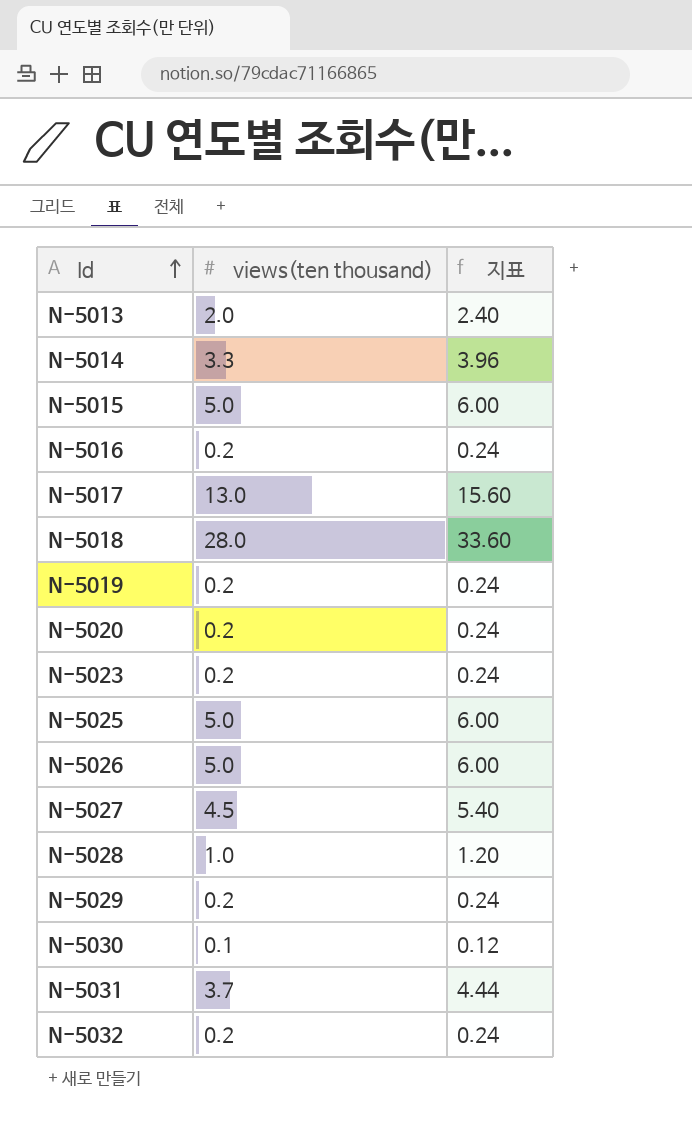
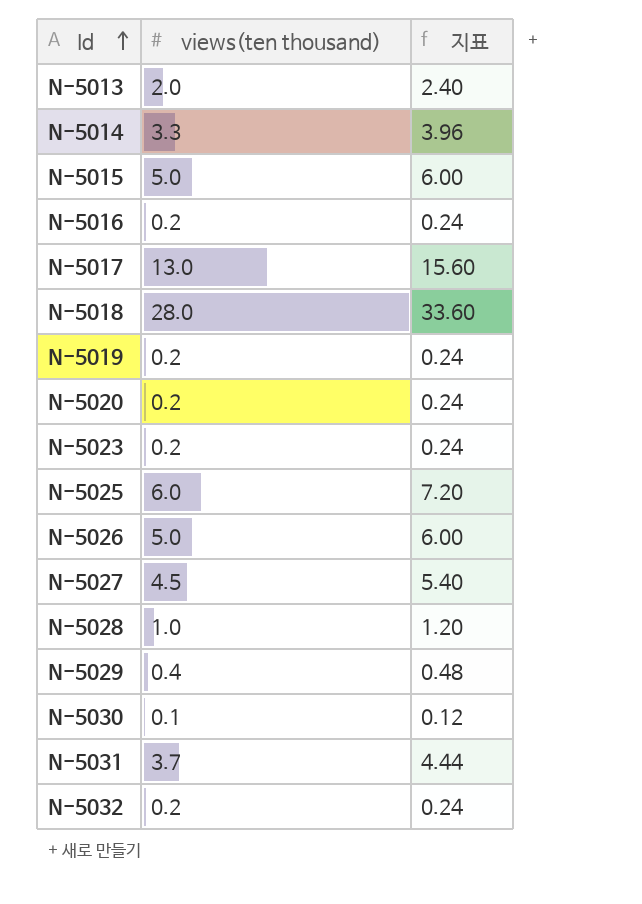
N-5025 | views(ten thousand): 5.0 -> 6.0
N-5025 | 지표: 6.00 -> 7.20
N-5029 | views(ten thousand): 0.2 -> 0.4
N-5029 | 지표: 0.24 -> 0.48

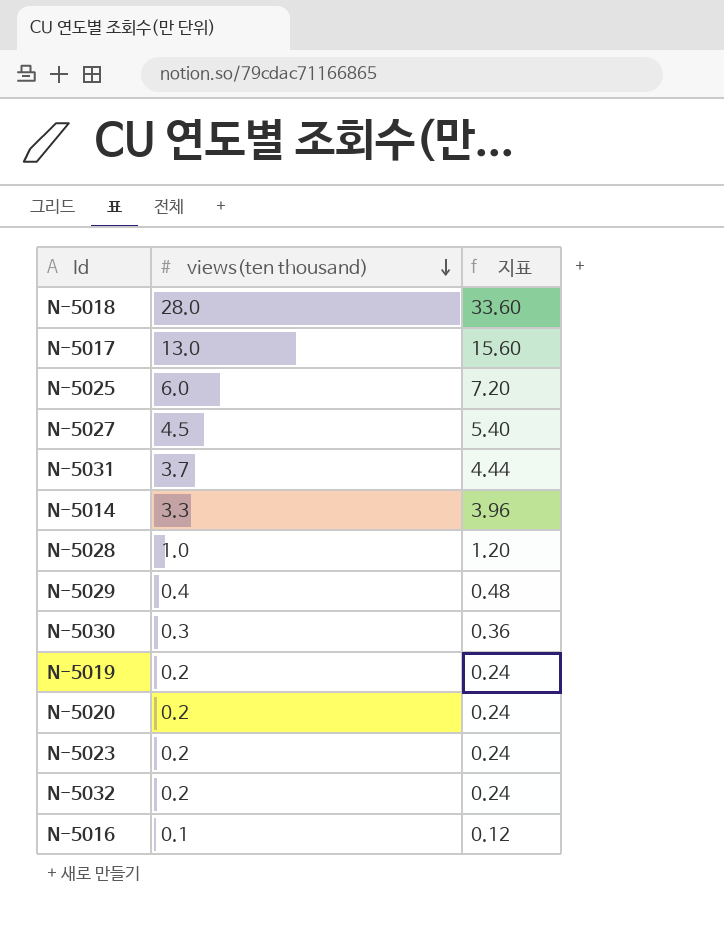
row order: Id ascending -> views(ten thousand) descending
row N-5013: 2.0 | 2.40 -> none
row N-5015: 5.0 | 6.00 -> none
row N-5026: 5.0 | 6.00 -> none
N-5030 | views(ten thousand): 0.1 -> 0.3
N-5030 | 지표: 0.12 -> 0.36
N-5016 | views(ten thousand): 0.2 -> 0.1
N-5016 | 지표: 0.24 -> 0.12

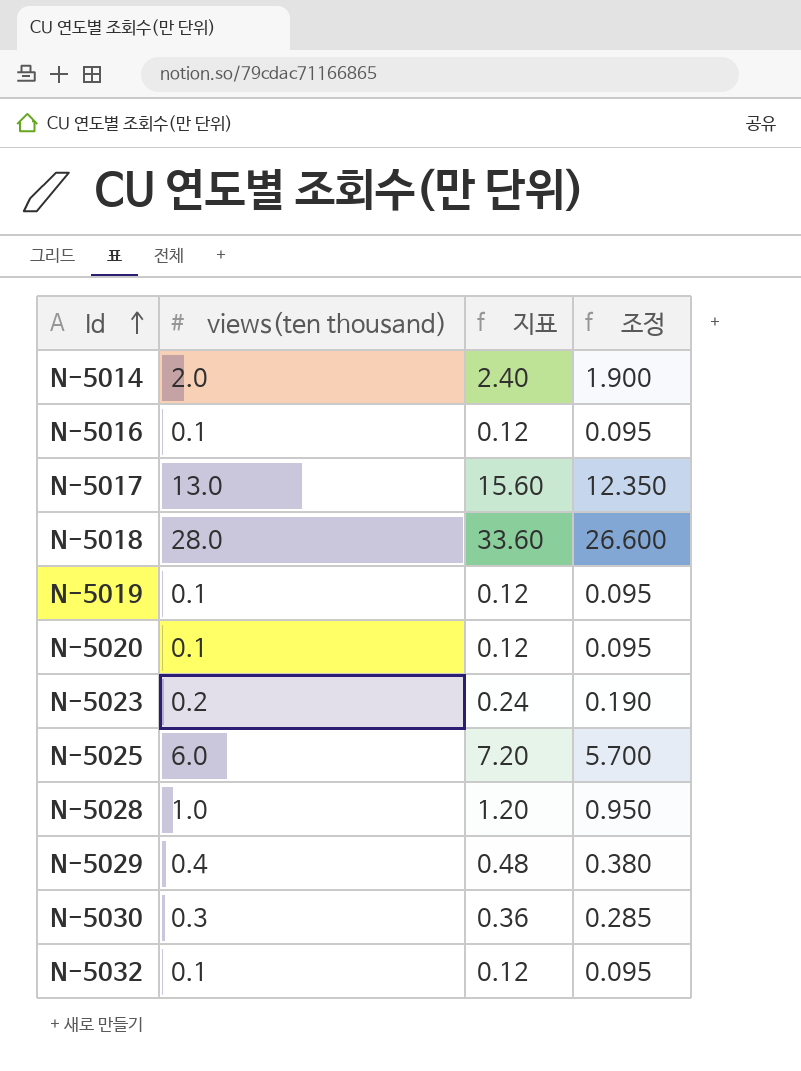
row order: views(ten thousand) descending -> Id ascending
column 조정 | formula: none -> [views(ten thousand)] * 0.95
row N-5027: 4.5 | 5.40 -> none
row N-5031: 3.7 | 4.44 -> none
N-5014 | views(ten thousand): 3.3 -> 2.0
N-5014 | 지표: 3.96 -> 2.40
N-5019 | views(ten thousand): 0.2 -> 0.1
N-5019 | 지표: 0.24 -> 0.12
N-5020 | views(ten thousand): 0.2 -> 0.1
N-5020 | 지표: 0.24 -> 0.12
N-5032 | views(ten thousand): 0.2 -> 0.1
N-5032 | 지표: 0.24 -> 0.12

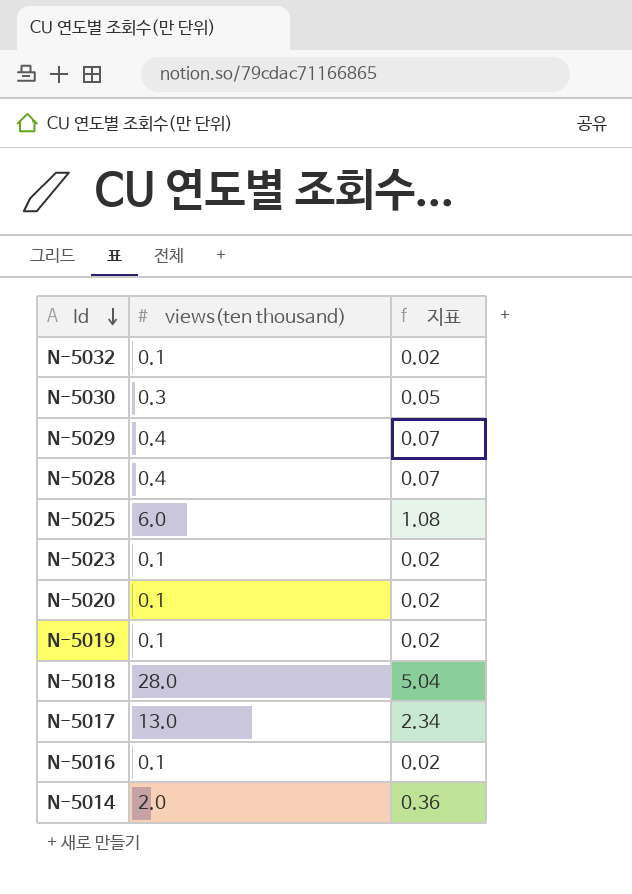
row order: Id ascending -> Id descending
column 조정 | formula: [views(ten thousand)] * 0.95 -> none
column 지표 | formula: [views(ten thousand)] * 1.2 -> [views(ten thousand)] * 0.18
N-5028 | views(ten thousand): 1.0 -> 0.4
N-5023 | views(ten thousand): 0.2 -> 0.1

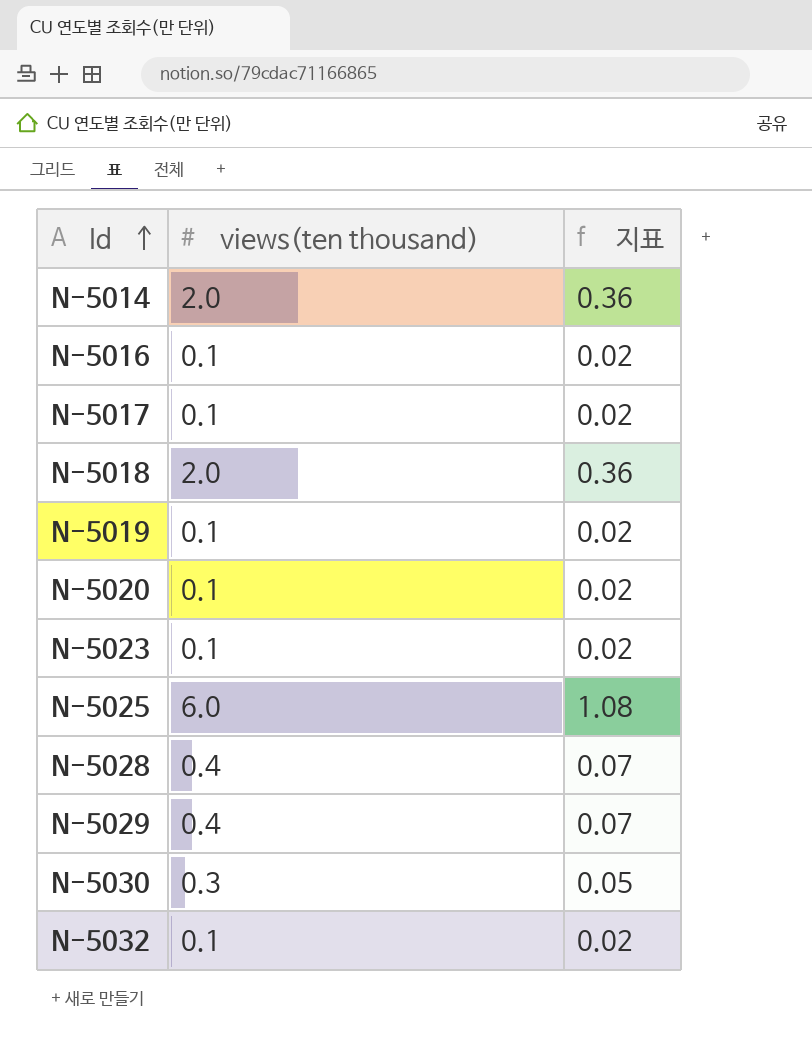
row order: Id descending -> Id ascending
N-5017 | views(ten thousand): 13.0 -> 0.1
N-5017 | 지표: 2.34 -> 0.02
N-5018 | views(ten thousand): 28.0 -> 2.0
N-5018 | 지표: 5.04 -> 0.36

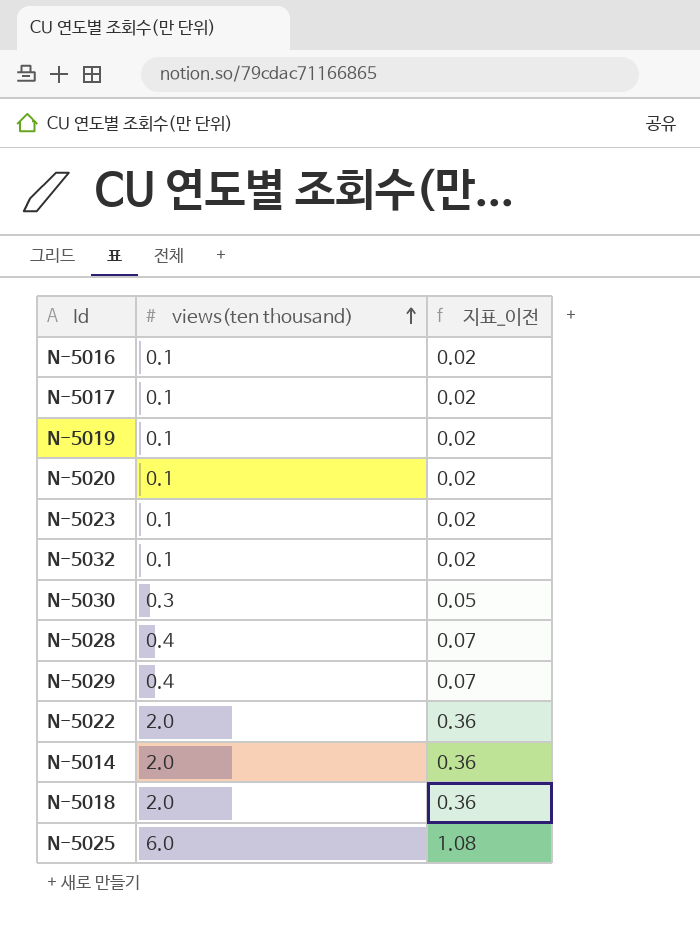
row order: Id ascending -> views(ten thousand) ascending
column name: 지표 -> 지표_이전
row N-5022: none -> 2.0 | 0.36

